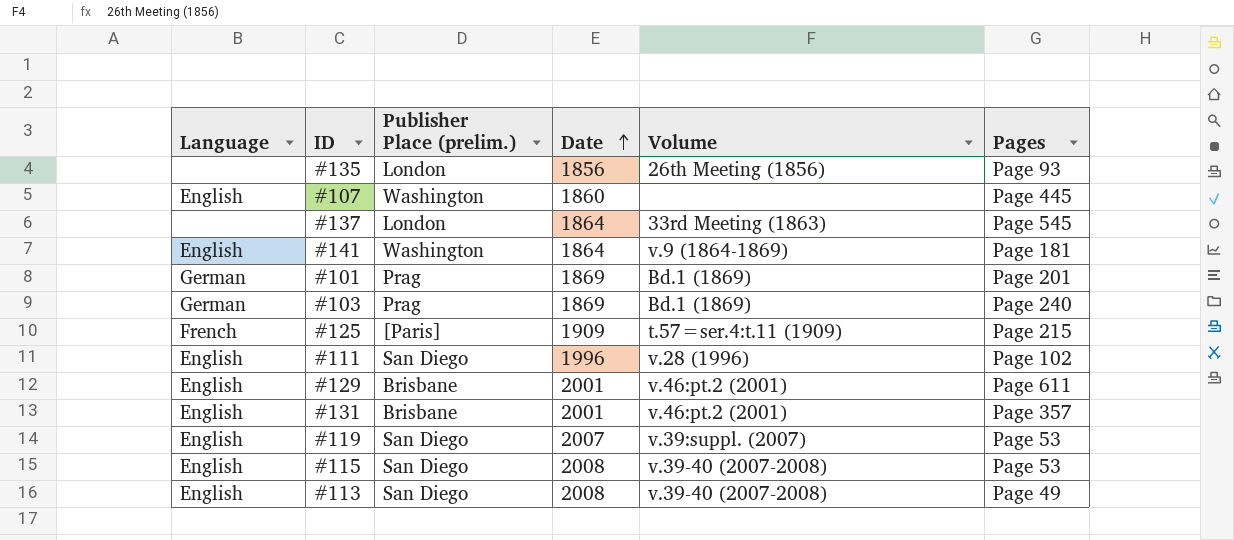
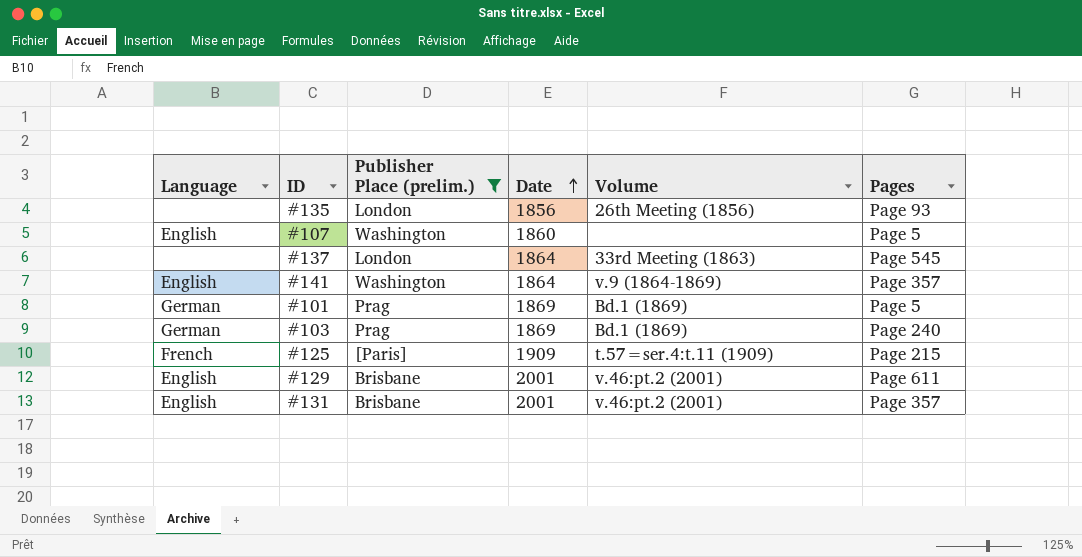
filter: none -> Publisher Place (prelim.) != San Diego
#107 | Pages: Page 445 -> Page 5
#141 | Pages: Page 181 -> Page 357
#101 | Pages: Page 201 -> Page 5

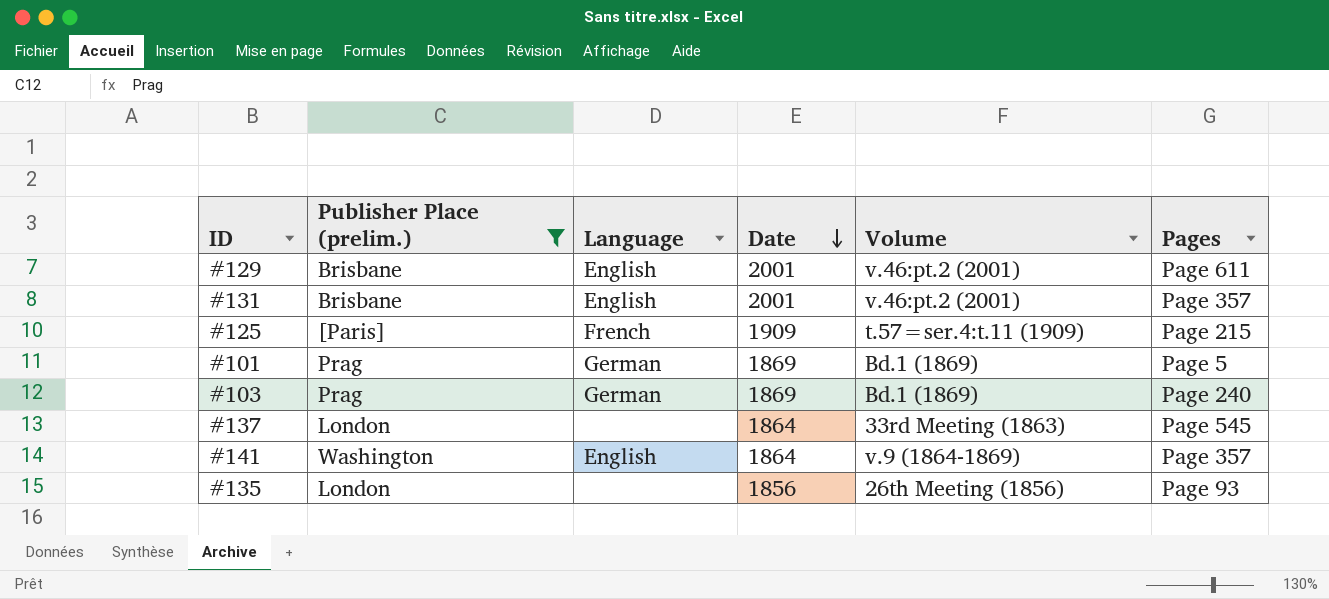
row order: Date ascending -> Date descending
column Language | position: 1 -> 3
row #107: English | Washington | 1860 | none | Page 5 -> none

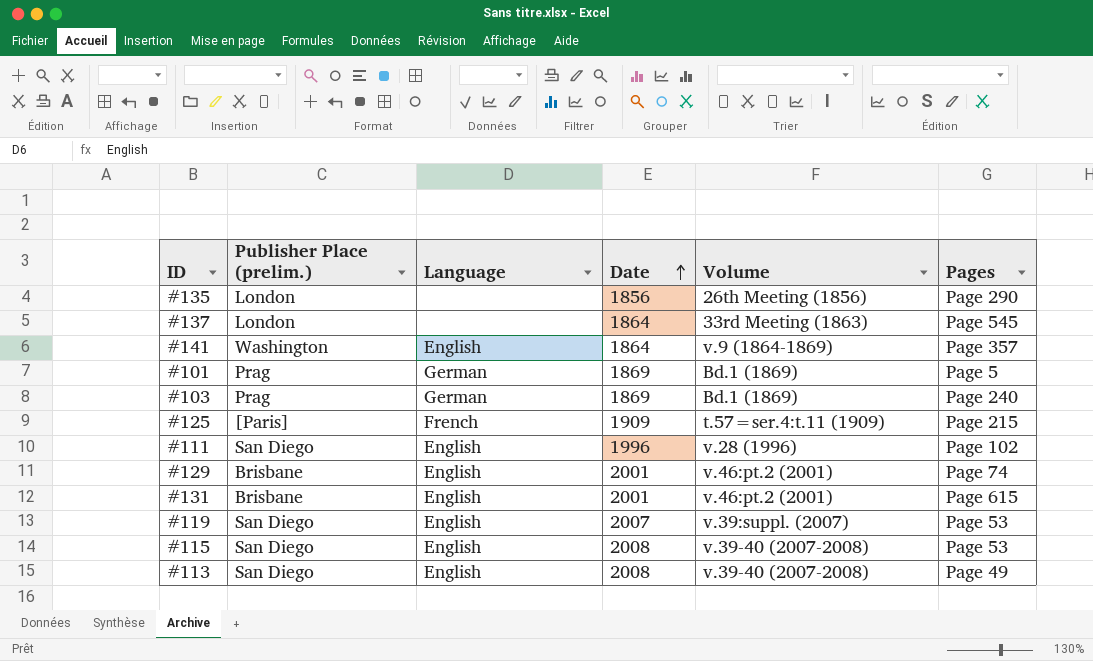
filter: Publisher Place (prelim.) != San Diego -> none
row order: Date descending -> Date ascending
#135 | Pages: Page 93 -> Page 290
#129 | Pages: Page 611 -> Page 74
#131 | Pages: Page 357 -> Page 615

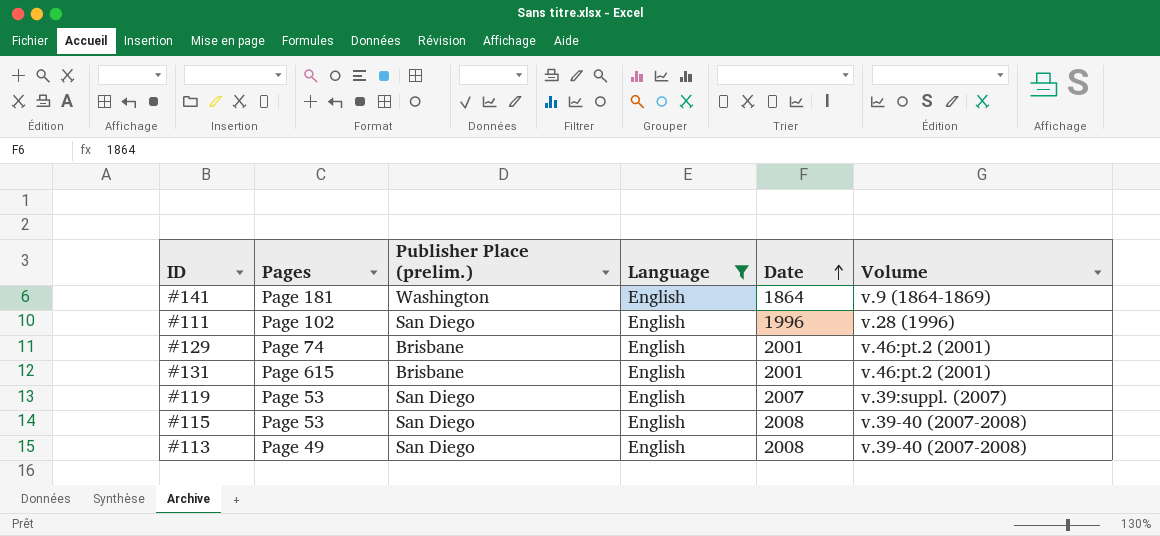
filter: none -> Language = English
column Pages | position: 6 -> 2
#141 | Pages: Page 357 -> Page 181

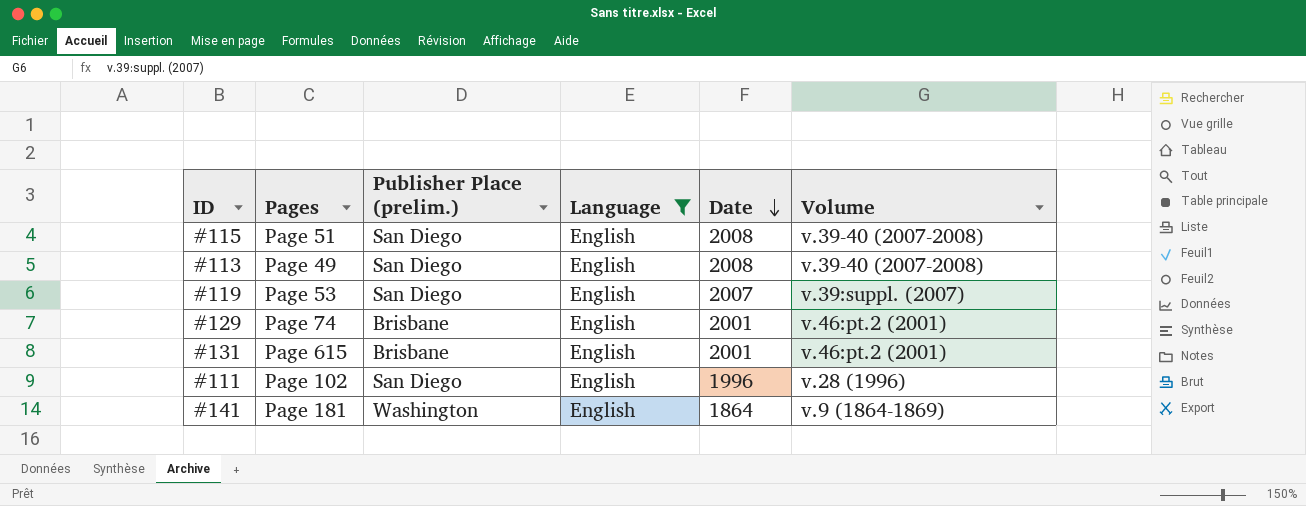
row order: Date ascending -> Date descending
#115 | Pages: Page 53 -> Page 51

